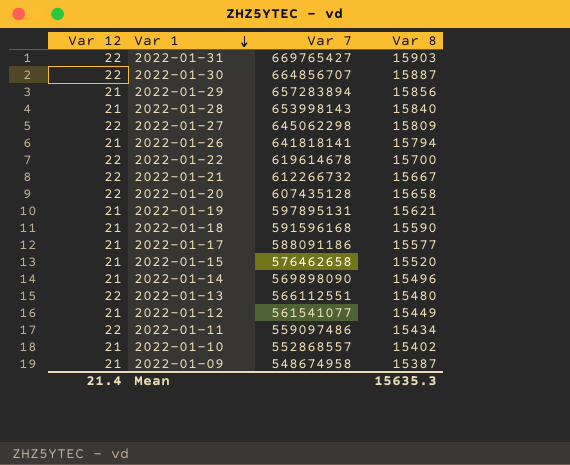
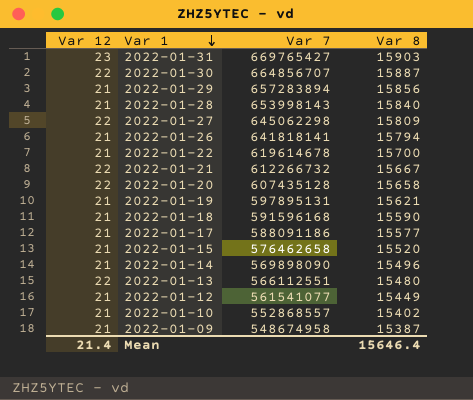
row 2022-01-11: 22 | 559097486 | 15434 -> none
2022-01-31 | Var 12: 22 -> 23
2022-01-22 | Var 12: 22 -> 21
Mean | Var 8: 15635.3 -> 15646.4

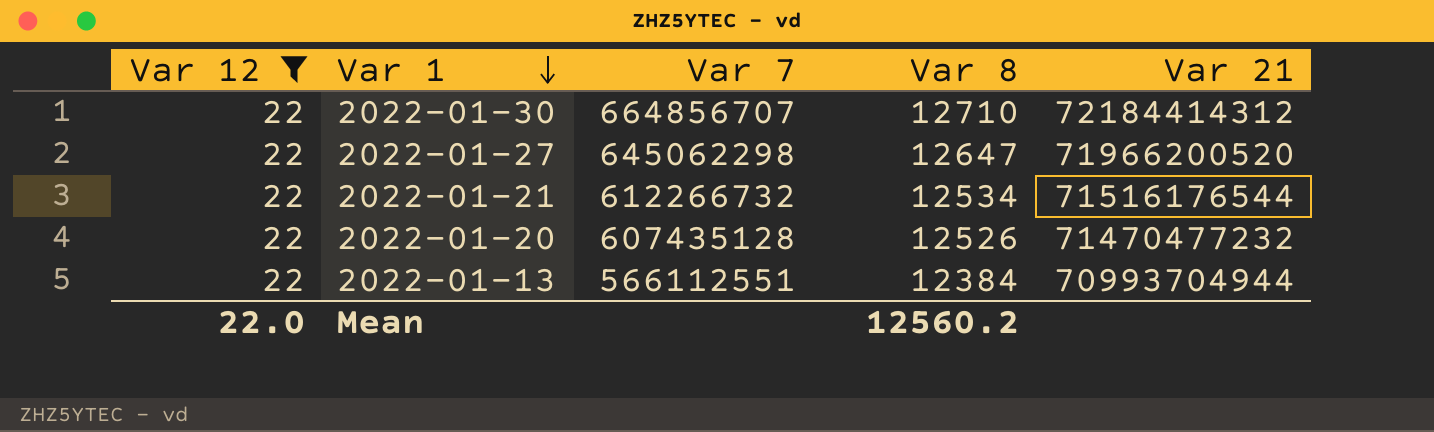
filter: none -> Var 12 = 22
column Var 21 | position: none -> 5
2022-01-30 | Var 8: 15887 -> 12710
2022-01-27 | Var 8: 15809 -> 12647
2022-01-21 | Var 8: 15667 -> 12534
2022-01-20 | Var 8: 15658 -> 12526
2022-01-13 | Var 8: 15480 -> 12384
Mean | Var 12: 21.4 -> 22.0
Mean | Var 8: 15646.4 -> 12560.2

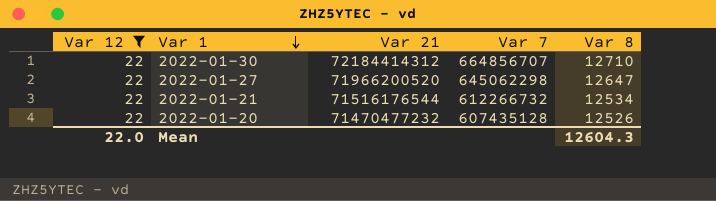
column Var 21 | position: 5 -> 3
row 2022-01-13: 22 | 566112551 | 12384 | 70993704944 -> none
Mean | Var 8: 12560.2 -> 12604.3

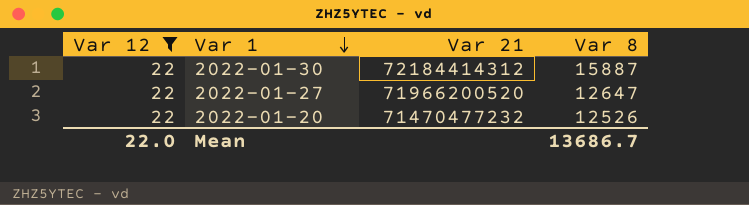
column Var 7 | position: 4 -> none
row 2022-01-21: 22 | 71516176544 | 612266732 | 12534 -> none
2022-01-30 | Var 8: 12710 -> 15887
Mean | Var 8: 12604.3 -> 13686.7

